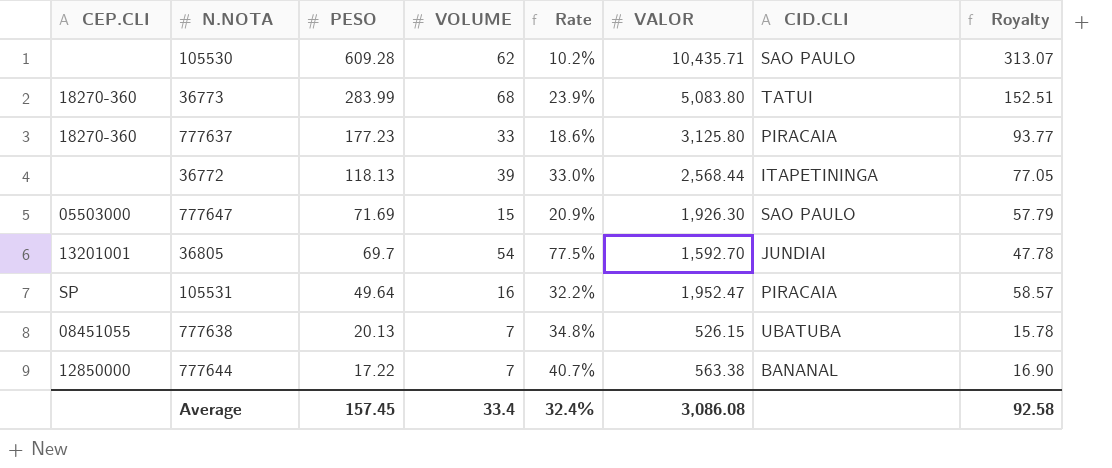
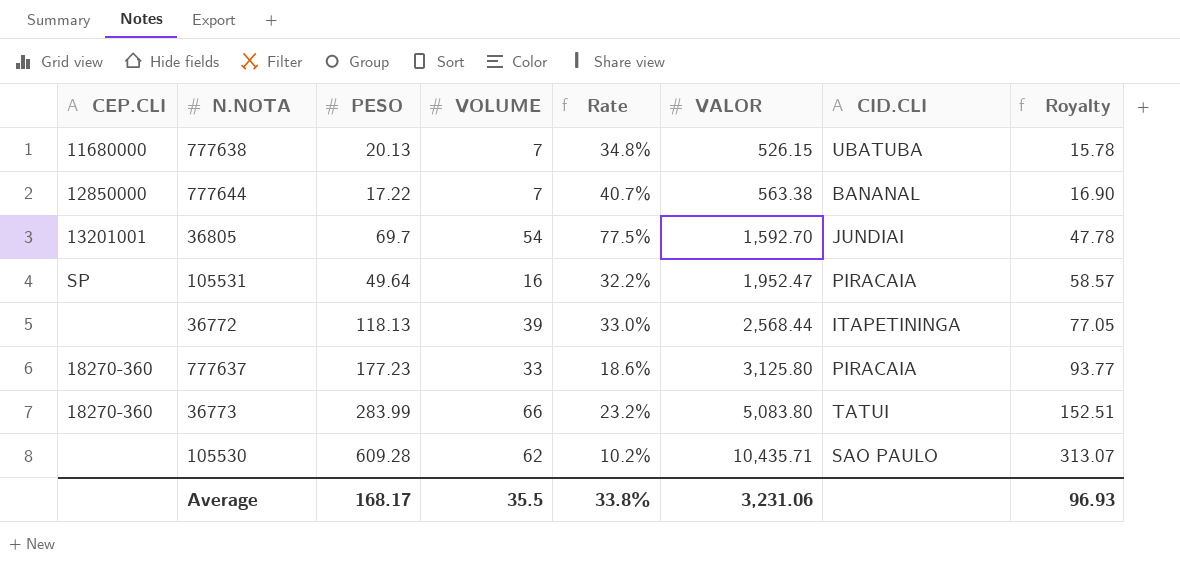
row order: PESO descending -> VALOR ascending
row 777647: 05503000 | 71.69 | 15 | 20.9% | 1,926.30 | SAO PAULO | 57.79 -> none
777638 | CEP.CLI: 08451055 -> 11680000
36773 | VOLUME: 68 -> 66
36773 | Rate: 23.9% -> 23.2%
Average | PESO: 157.45 -> 168.17
Average | VOLUME: 33.4 -> 35.5
Average | Rate: 32.4% -> 33.8%
Average | VALOR: 3,086.08 -> 3,231.06
Average | Royalty: 92.58 -> 96.93

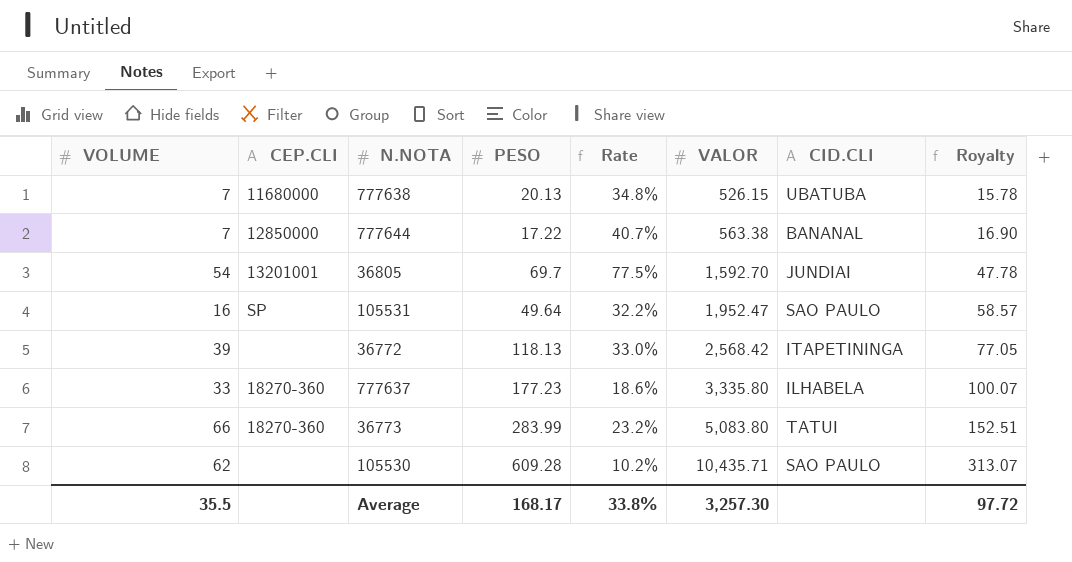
column VOLUME | position: 4 -> 1
105531 | CID.CLI: PIRACAIA -> SAO PAULO
36772 | VALOR: 2,568.44 -> 2,568.42
777637 | VALOR: 3,125.80 -> 3,335.80
777637 | CID.CLI: PIRACAIA -> ILHABELA
777637 | Royalty: 93.77 -> 100.07
Average | VALOR: 3,231.06 -> 3,257.30
Average | Royalty: 96.93 -> 97.72

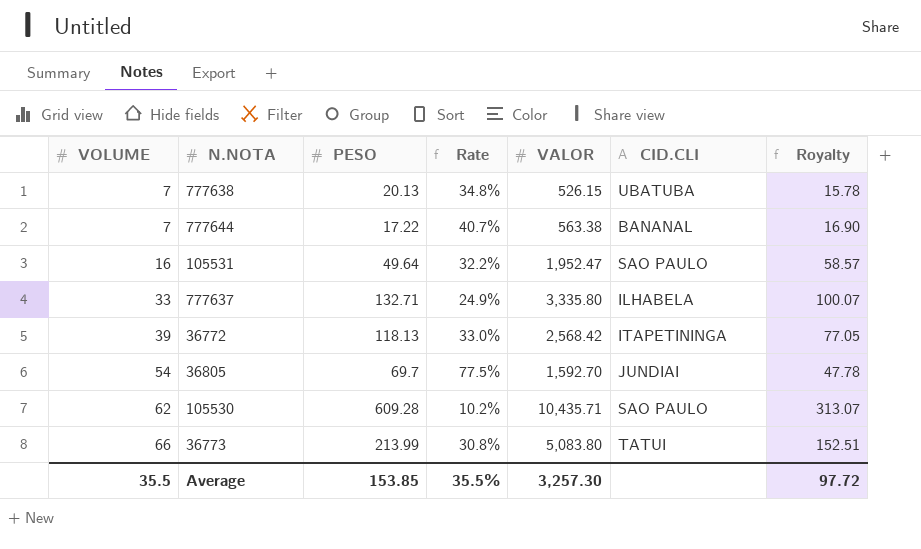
row order: VALOR ascending -> VOLUME ascending
column CEP.CLI | position: 2 -> none
777637 | PESO: 177.23 -> 132.71
777637 | Rate: 18.6% -> 24.9%
36773 | PESO: 283.99 -> 213.99
36773 | Rate: 23.2% -> 30.8%
Average | PESO: 168.17 -> 153.85
Average | Rate: 33.8% -> 35.5%

